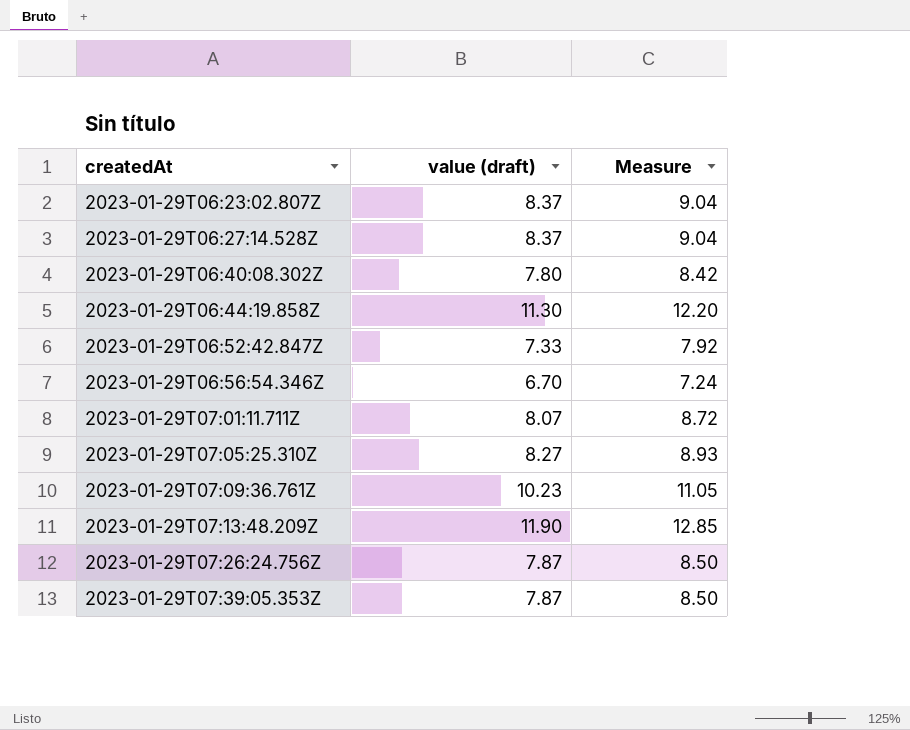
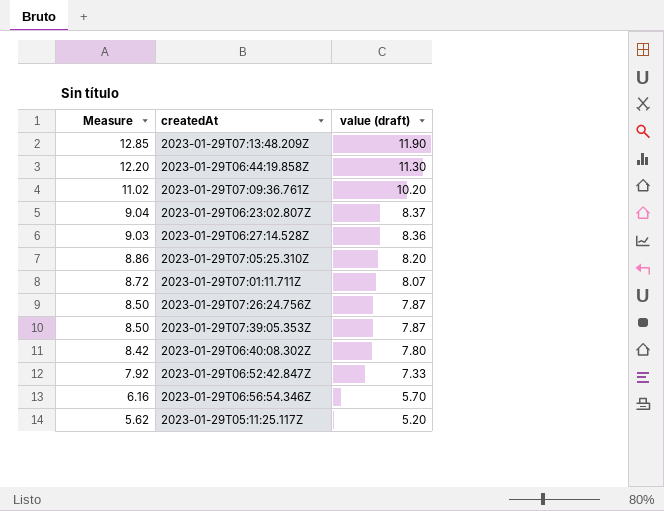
row order: createdAt ascending -> Measure descending
column Measure | position: 3 -> 1
2023-01-29T07:09:36.761Z | Measure: 11.05 -> 11.02
2023-01-29T07:09:36.761Z | value (draft): 10.23 -> 10.20
2023-01-29T06:27:14.528Z | Measure: 9.04 -> 9.03
2023-01-29T06:27:14.528Z | value (draft): 8.37 -> 8.36
2023-01-29T07:05:25.310Z | Measure: 8.93 -> 8.86
2023-01-29T07:05:25.310Z | value (draft): 8.27 -> 8.20
2023-01-29T06:56:54.346Z | Measure: 7.24 -> 6.16
2023-01-29T06:56:54.346Z | value (draft): 6.70 -> 5.70
row 2023-01-29T05:11:25.117Z: none -> 5.62 | 5.20

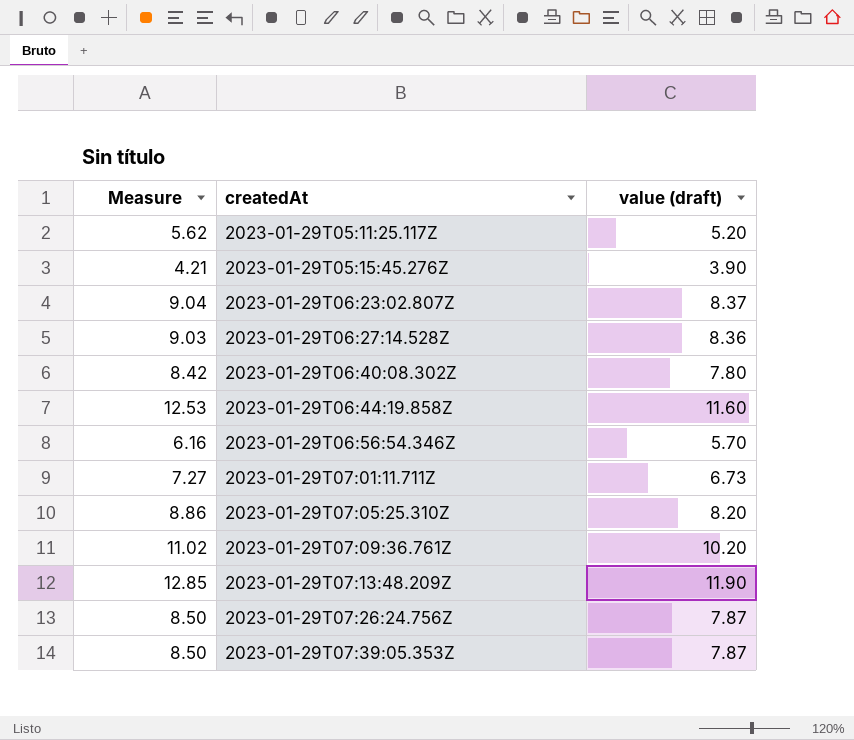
row order: Measure descending -> createdAt ascending
row 2023-01-29T06:52:42.847Z: 7.92 | 7.33 -> none
row 2023-01-29T05:15:45.276Z: none -> 4.21 | 3.90
2023-01-29T06:44:19.858Z | Measure: 12.20 -> 12.53
2023-01-29T06:44:19.858Z | value (draft): 11.30 -> 11.60
2023-01-29T07:01:11.711Z | Measure: 8.72 -> 7.27
2023-01-29T07:01:11.711Z | value (draft): 8.07 -> 6.73

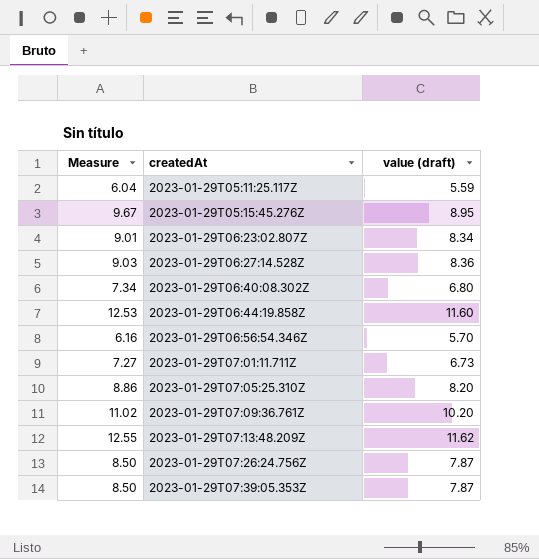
2023-01-29T05:11:25.117Z | Measure: 5.62 -> 6.04
2023-01-29T05:11:25.117Z | value (draft): 5.20 -> 5.59
2023-01-29T05:15:45.276Z | Measure: 4.21 -> 9.67
2023-01-29T05:15:45.276Z | value (draft): 3.90 -> 8.95
2023-01-29T06:23:02.807Z | Measure: 9.04 -> 9.01
2023-01-29T06:23:02.807Z | value (draft): 8.37 -> 8.34
2023-01-29T06:40:08.302Z | Measure: 8.42 -> 7.34
2023-01-29T06:40:08.302Z | value (draft): 7.80 -> 6.80
2023-01-29T07:13:48.209Z | Measure: 12.85 -> 12.55
2023-01-29T07:13:48.209Z | value (draft): 11.90 -> 11.62

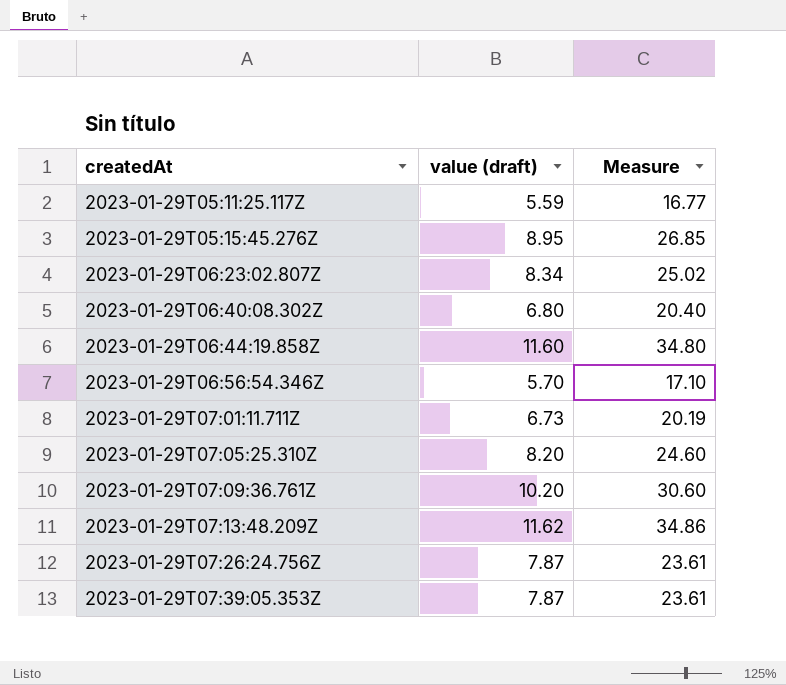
column Measure | formula: [value (draft)] * 1.08 -> [value (draft)] * 3
column Measure | position: 1 -> 3
row 2023-01-29T06:27:14.528Z: 9.03 | 8.36 -> none

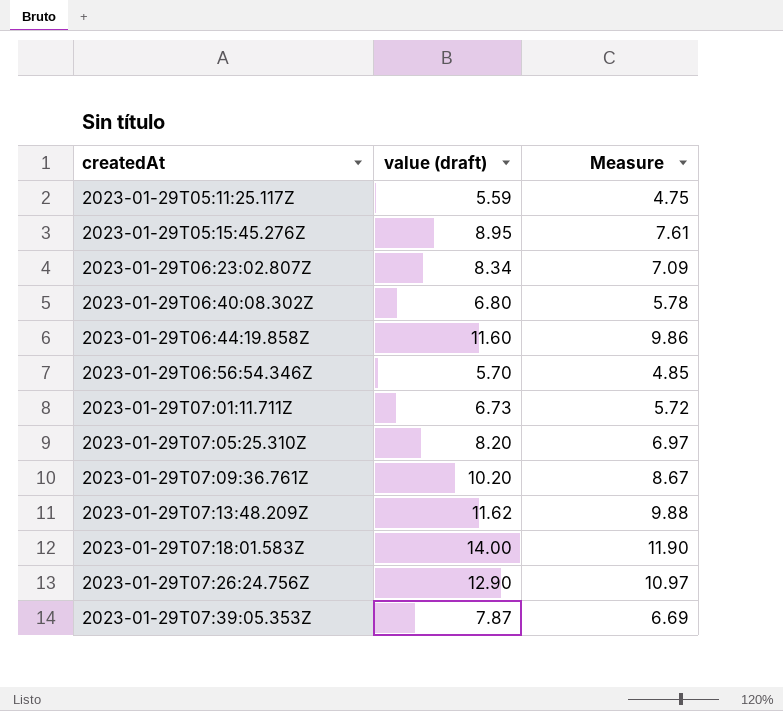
column Measure | formula: [value (draft)] * 3 -> [value (draft)] * 0.85
row 2023-01-29T07:18:01.583Z: none -> 14.00 | 11.90
2023-01-29T07:26:24.756Z | value (draft): 7.87 -> 12.90

